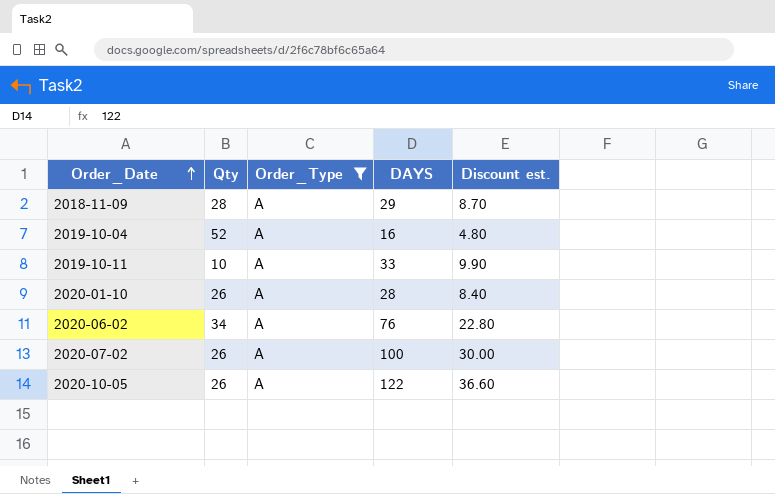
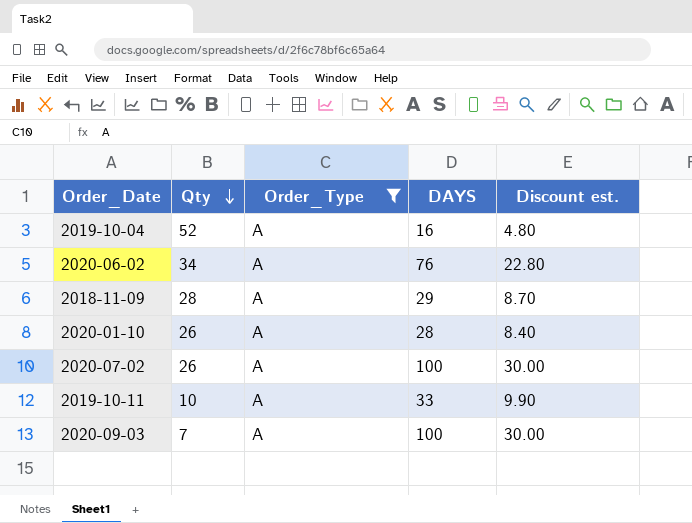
row order: Order_Date ascending -> Qty descending
row 2020-10-05: 26 | A | 122 | 36.60 -> none
row 2020-09-03: none -> 7 | A | 100 | 30.00

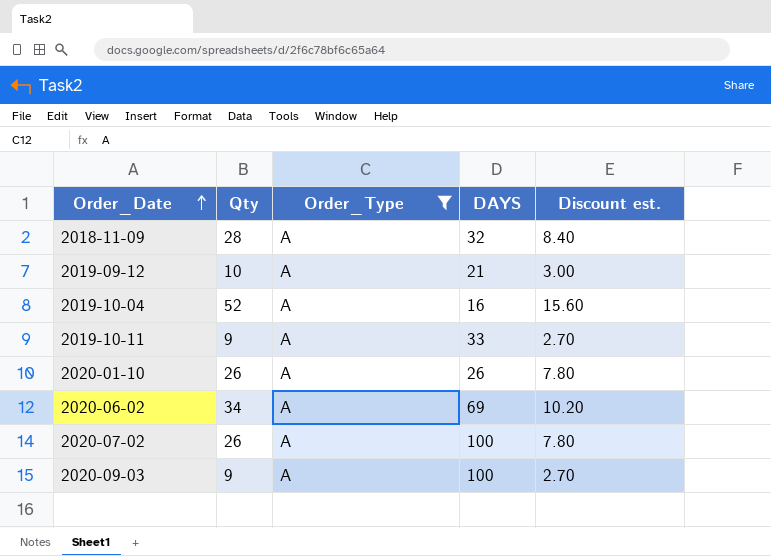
row order: Qty descending -> Order_Date ascending
column Discount est. | formula: [DAYS] * 0.3 -> [Qty] * 0.3
2018-11-09 | DAYS: 29 -> 32
row 2019-09-12: none -> 10 | A | 21 | 3.00
2019-10-11 | Qty: 10 -> 9
2020-01-10 | DAYS: 28 -> 26
2020-06-02 | DAYS: 76 -> 69
2020-09-03 | Qty: 7 -> 9

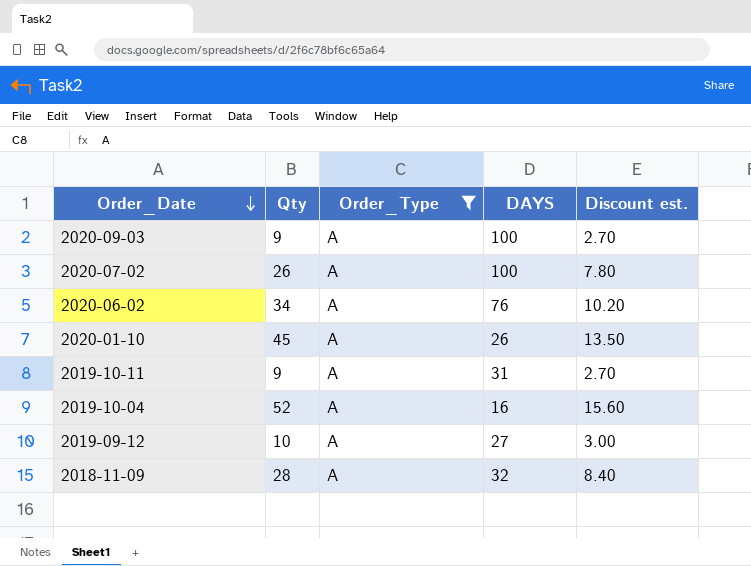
row order: Order_Date ascending -> Order_Date descending
2020-06-02 | DAYS: 69 -> 76
2020-01-10 | Qty: 26 -> 45
2020-01-10 | Discount est.: 7.80 -> 13.50
2019-10-11 | DAYS: 33 -> 31
2019-09-12 | DAYS: 21 -> 27

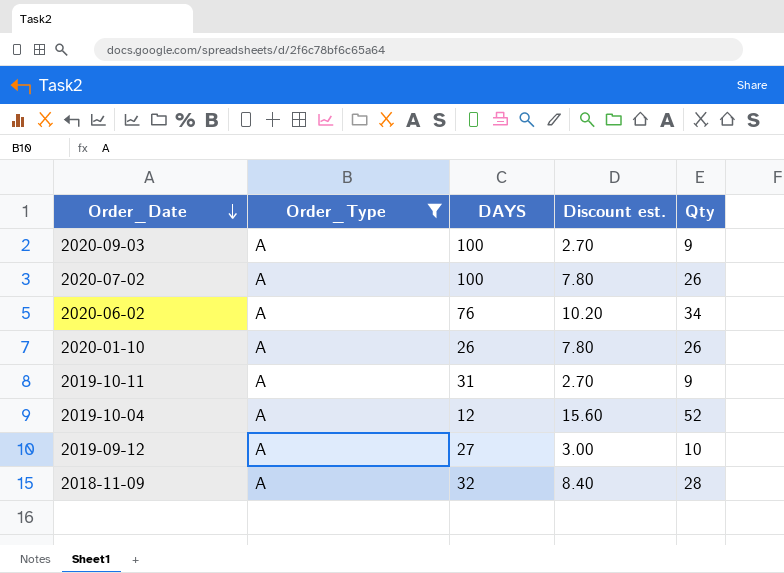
column Qty | position: 2 -> 5
2020-01-10 | Discount est.: 13.50 -> 7.80
2020-01-10 | Qty: 45 -> 26
2019-10-04 | DAYS: 16 -> 12

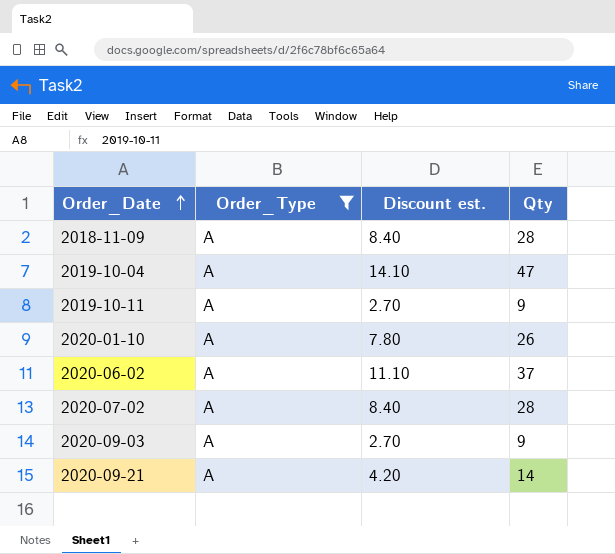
row order: Order_Date descending -> Order_Date ascending
column DAYS | position: 3 -> none
row 2019-09-12: A | 27 | 3.00 | 10 -> none
2019-10-04 | Discount est.: 15.60 -> 14.10
2019-10-04 | Qty: 52 -> 47
2020-06-02 | Discount est.: 10.20 -> 11.10
2020-06-02 | Qty: 34 -> 37
2020-07-02 | Discount est.: 7.80 -> 8.40
2020-07-02 | Qty: 26 -> 28
row 2020-09-21: none -> A | 4.20 | 14

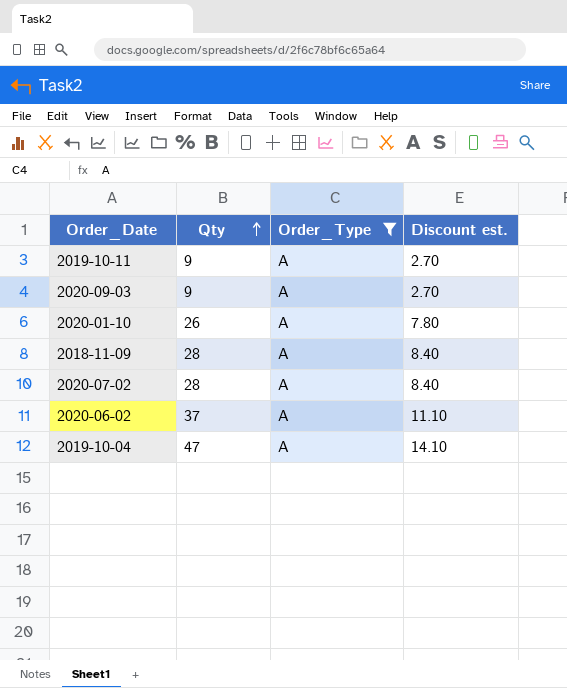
row order: Order_Date ascending -> Qty ascending
column Qty | position: 4 -> 2
row 2020-09-21: A | 4.20 | 14 -> none

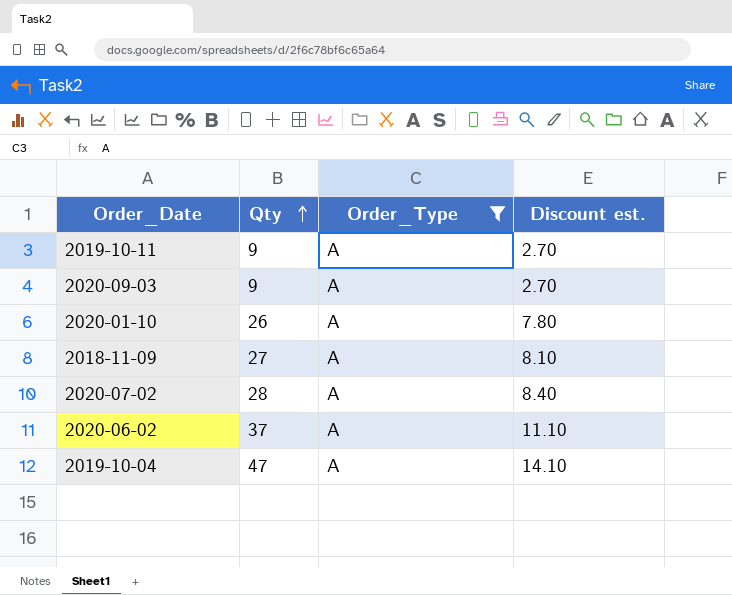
2018-11-09 | Qty: 28 -> 27
2018-11-09 | Discount est.: 8.40 -> 8.10

